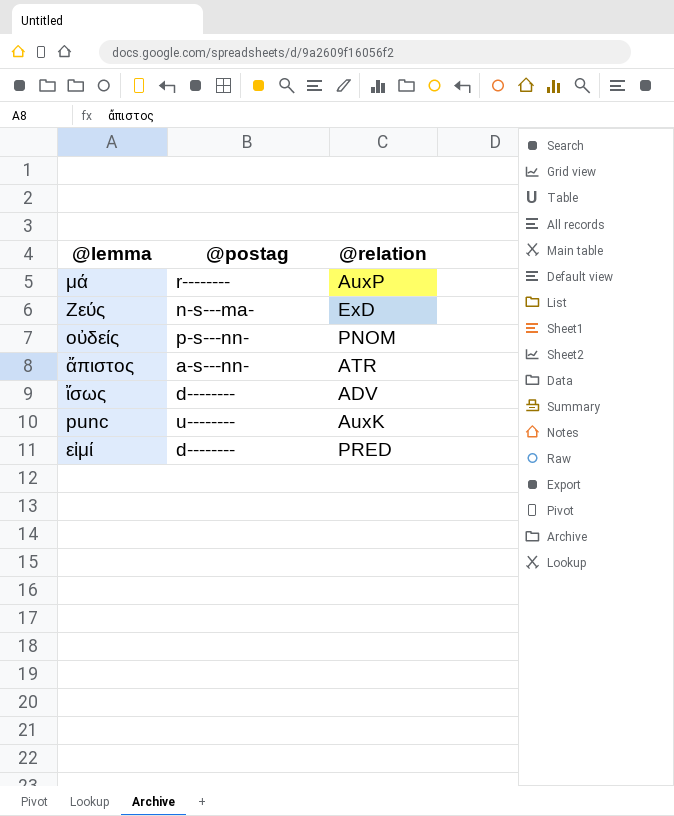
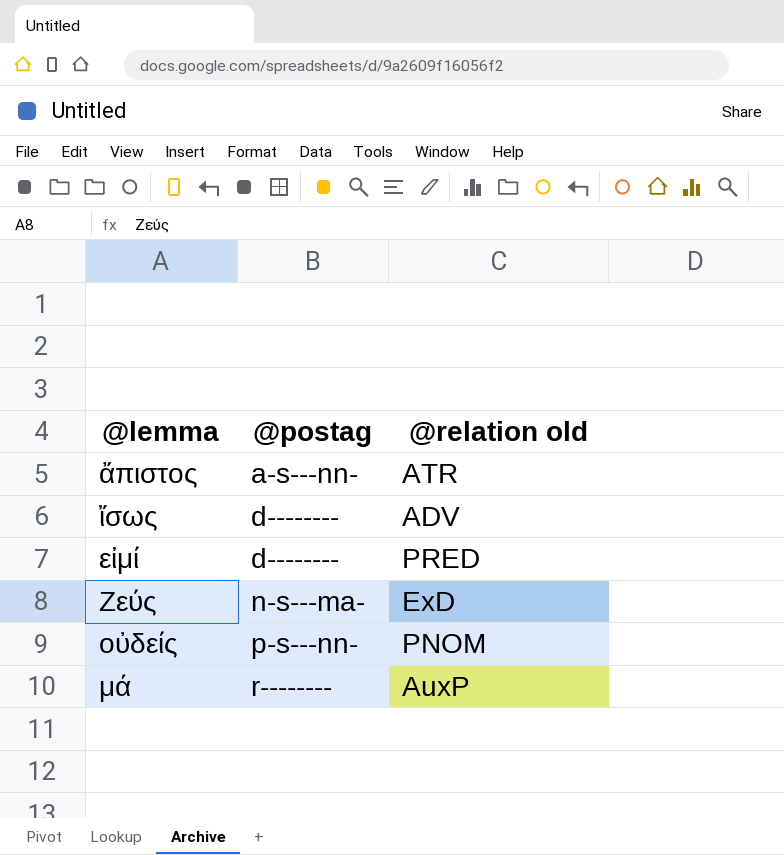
row order: none -> @postag ascending
column name: @relation -> @relation old
row punc: u-------- | AuxK -> none

